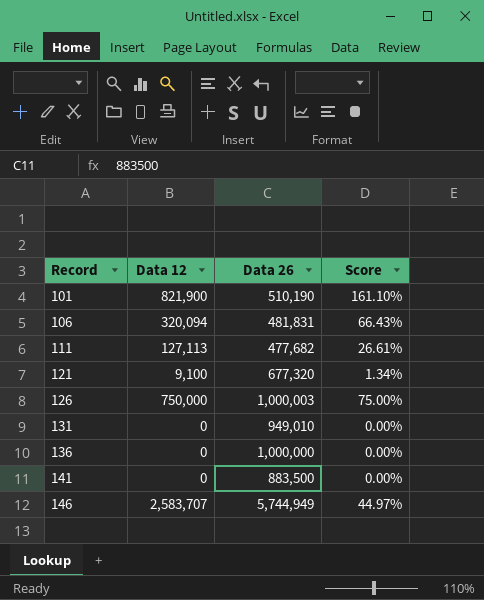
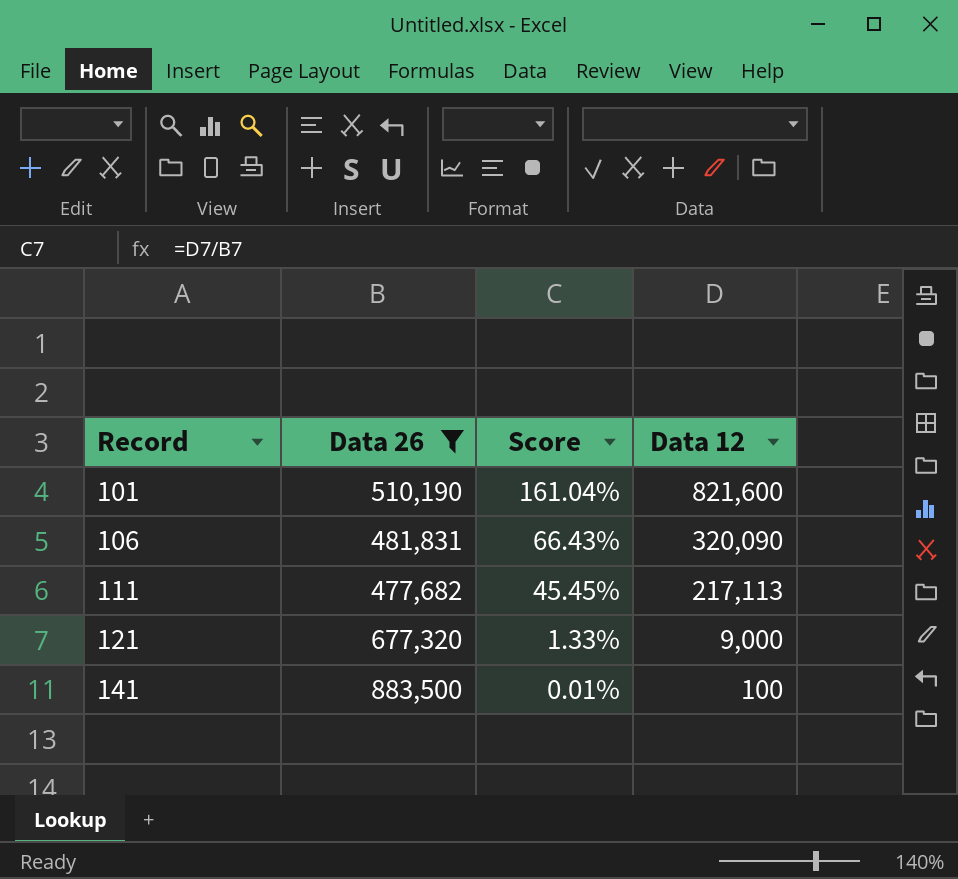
filter: none -> Data 26 <= 883,500
column Data 12 | position: 2 -> 4
101 | Score: 161.10% -> 161.04%
101 | Data 12: 821,900 -> 821,600
106 | Data 12: 320,094 -> 320,090
111 | Score: 26.61% -> 45.45%
111 | Data 12: 127,113 -> 217,113
121 | Score: 1.34% -> 1.33%
121 | Data 12: 9,100 -> 9,000
141 | Score: 0.00% -> 0.01%
141 | Data 12: 0 -> 100

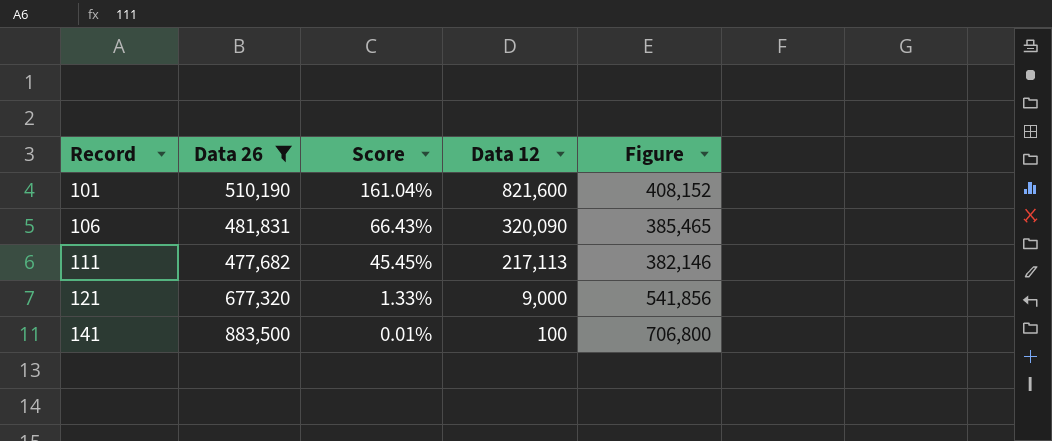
column Figure | formula: none -> [Data 26] * 0.8

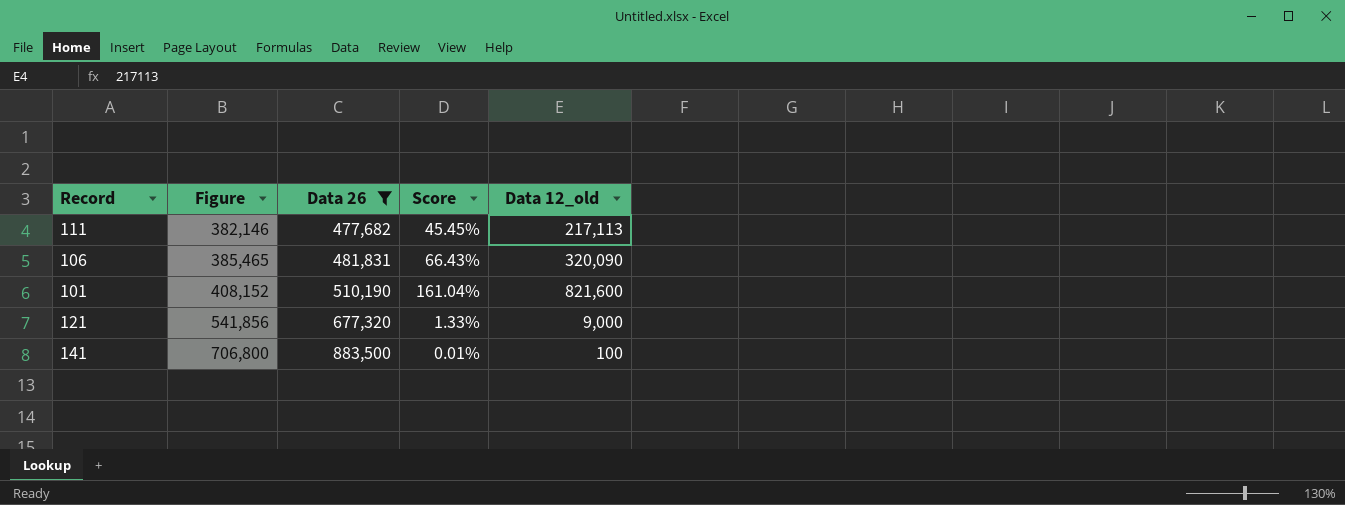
row order: Record ascending -> Figure ascending
column Figure | position: 5 -> 2
column name: Data 12 -> Data 12_old

